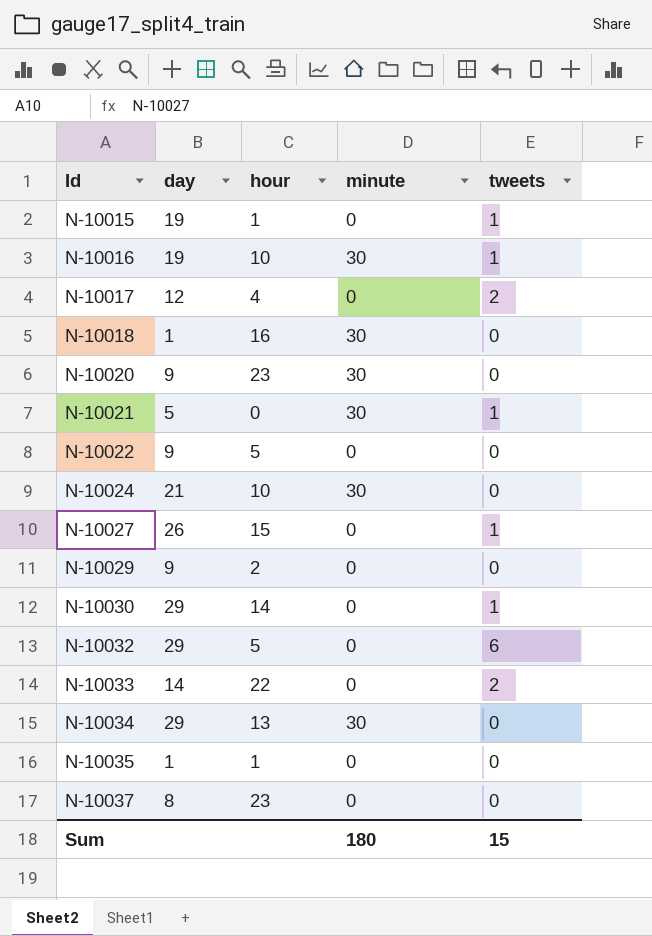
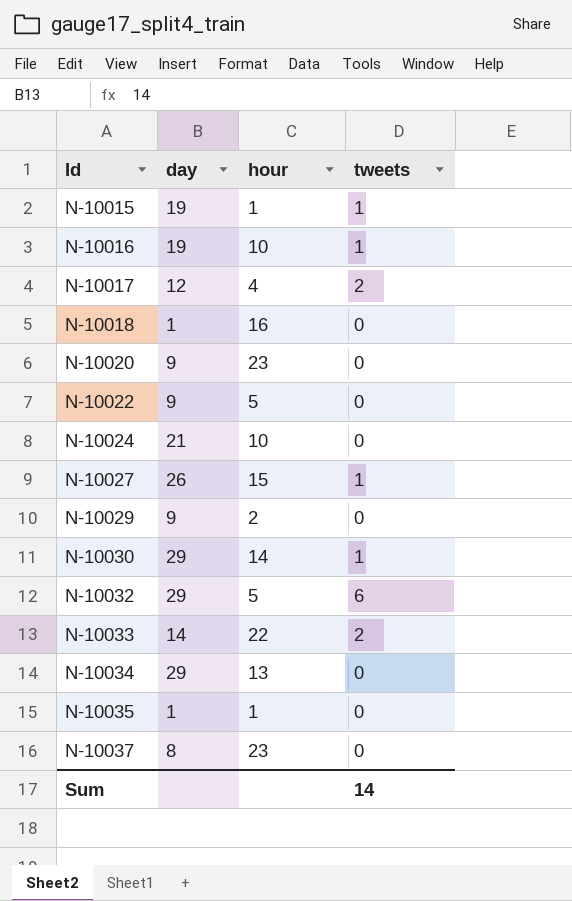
column minute | position: 4 -> none
row N-10021: 5 | 0 | 30 | 1 -> none
Sum | tweets: 15 -> 14

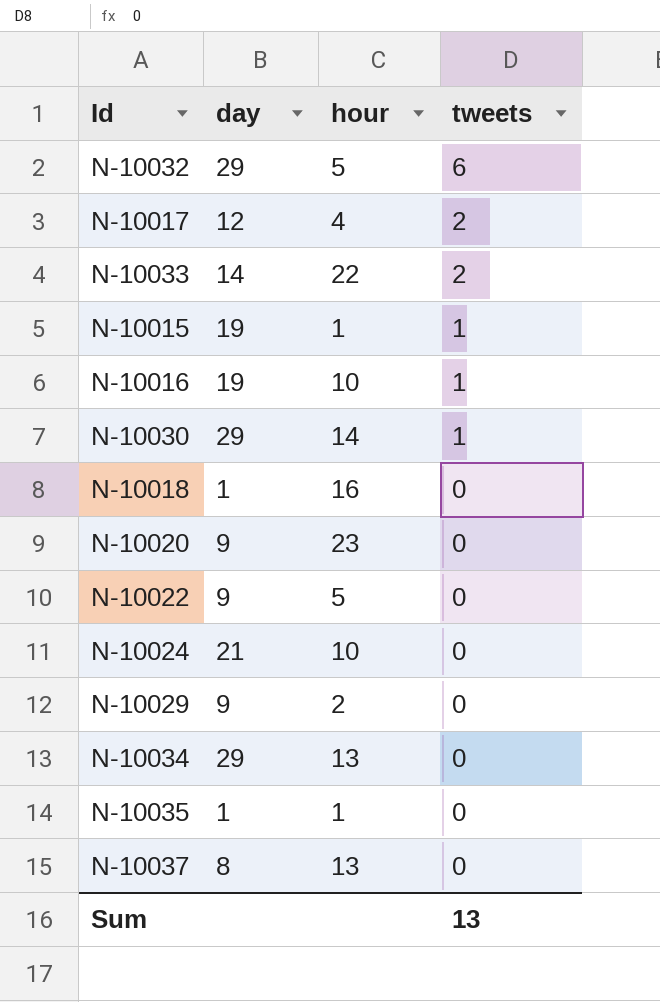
row order: Id ascending -> tweets descending
row N-10027: 26 | 15 | 1 -> none
N-10037 | hour: 23 -> 13
Sum | tweets: 14 -> 13

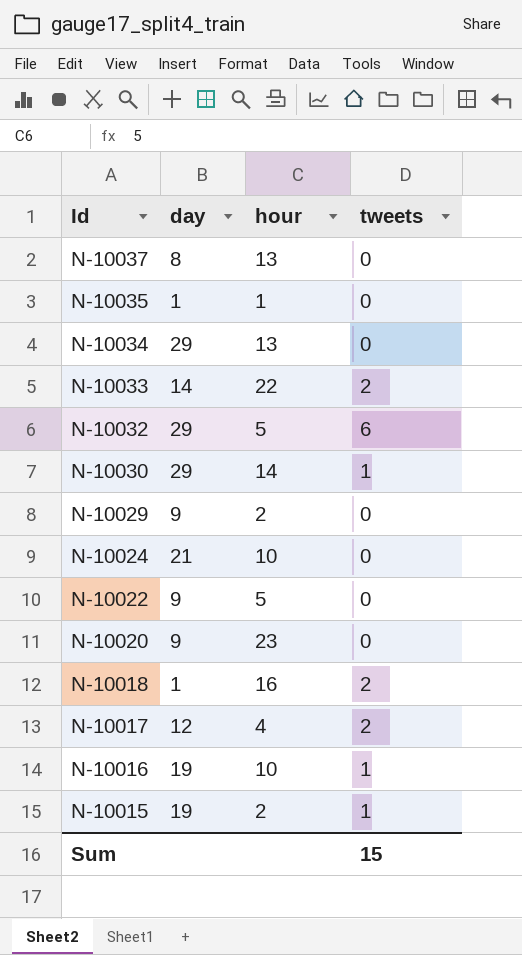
row order: tweets descending -> Id descending
N-10018 | tweets: 0 -> 2
N-10015 | hour: 1 -> 2
Sum | tweets: 13 -> 15

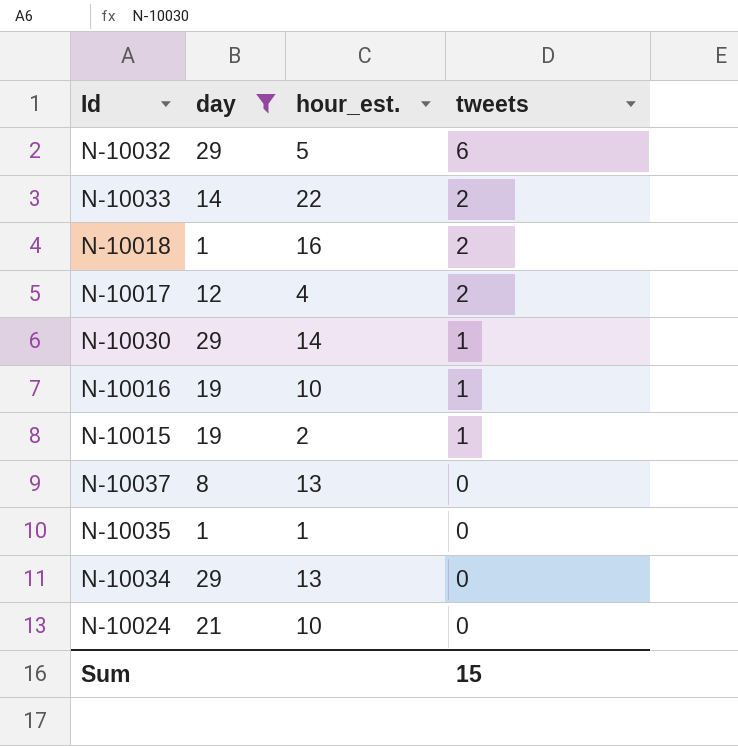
filter: none -> day != 9
row order: Id descending -> tweets descending
column name: hour -> hour_est.

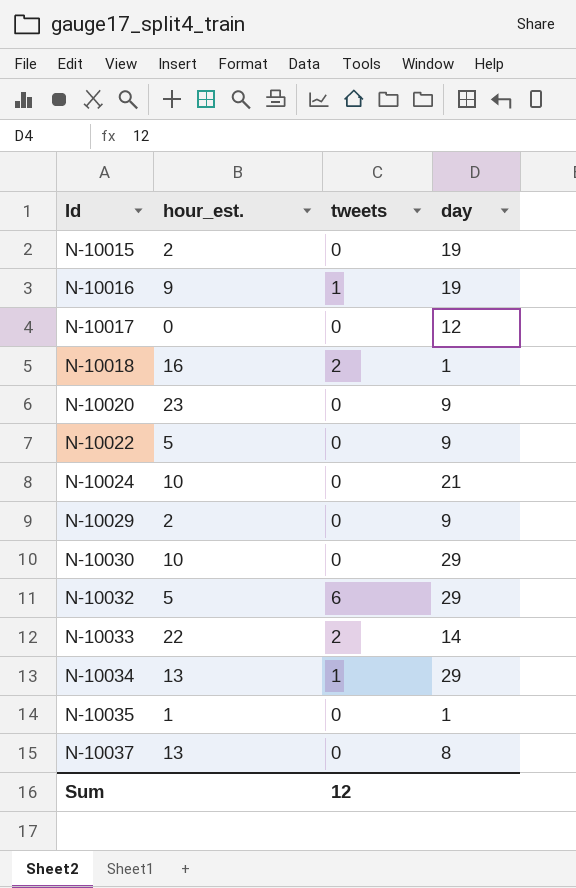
filter: day != 9 -> none
row order: tweets descending -> Id ascending
column day | position: 2 -> 4
N-10015 | tweets: 1 -> 0
N-10016 | hour_est.: 10 -> 9
N-10017 | hour_est.: 4 -> 0
N-10017 | tweets: 2 -> 0
N-10030 | hour_est.: 14 -> 10
N-10030 | tweets: 1 -> 0
N-10034 | tweets: 0 -> 1
Sum | tweets: 15 -> 12

